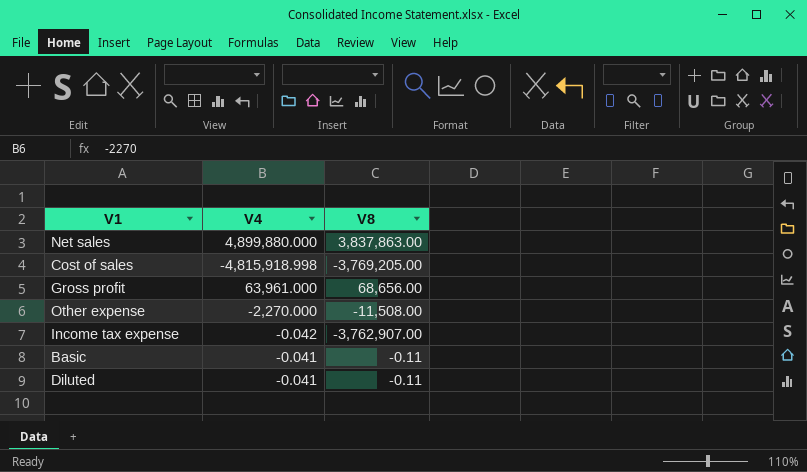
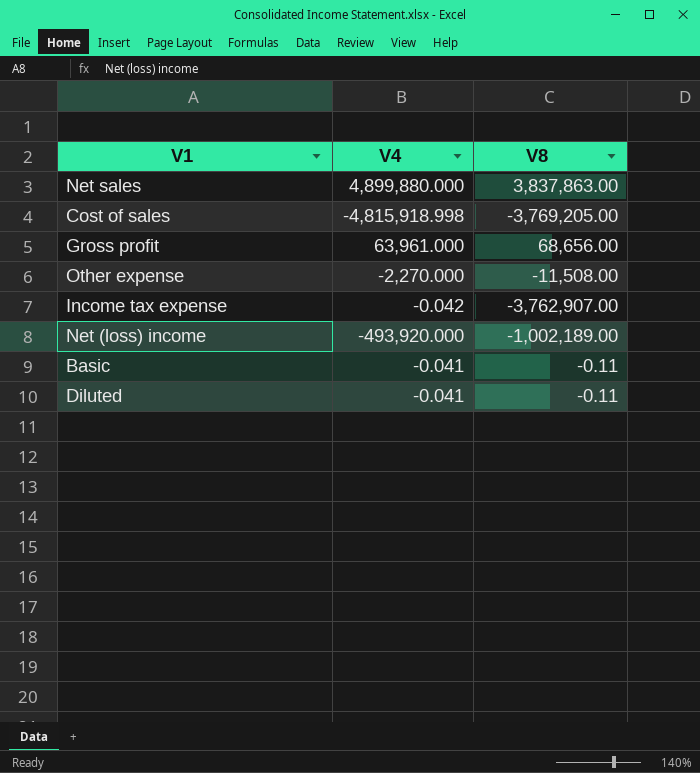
row Net (loss) income: none -> -493,920.000 | -1,002,189.00

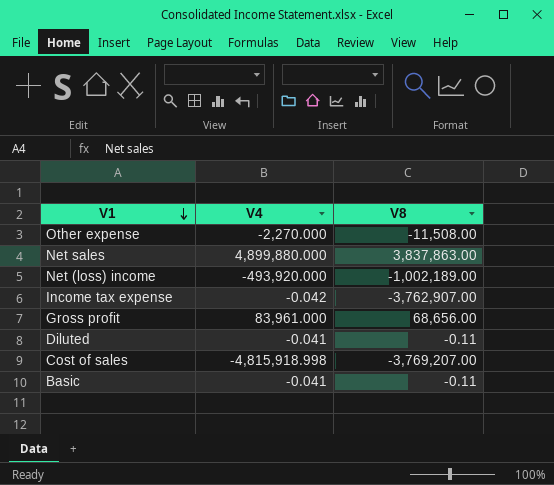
row order: none -> V1 descending
Gross profit | V4: 63,961.000 -> 83,961.000
Cost of sales | V8: -3,769,205.00 -> -3,769,207.00

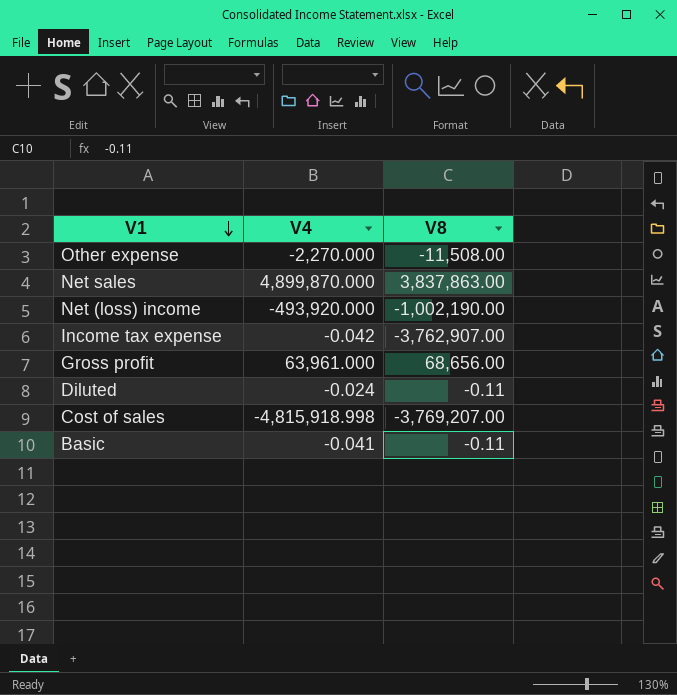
Net sales | V4: 4,899,880.000 -> 4,899,870.000
Net (loss) income | V8: -1,002,189.00 -> -1,002,190.00
Gross profit | V4: 83,961.000 -> 63,961.000
Diluted | V4: -0.041 -> -0.024

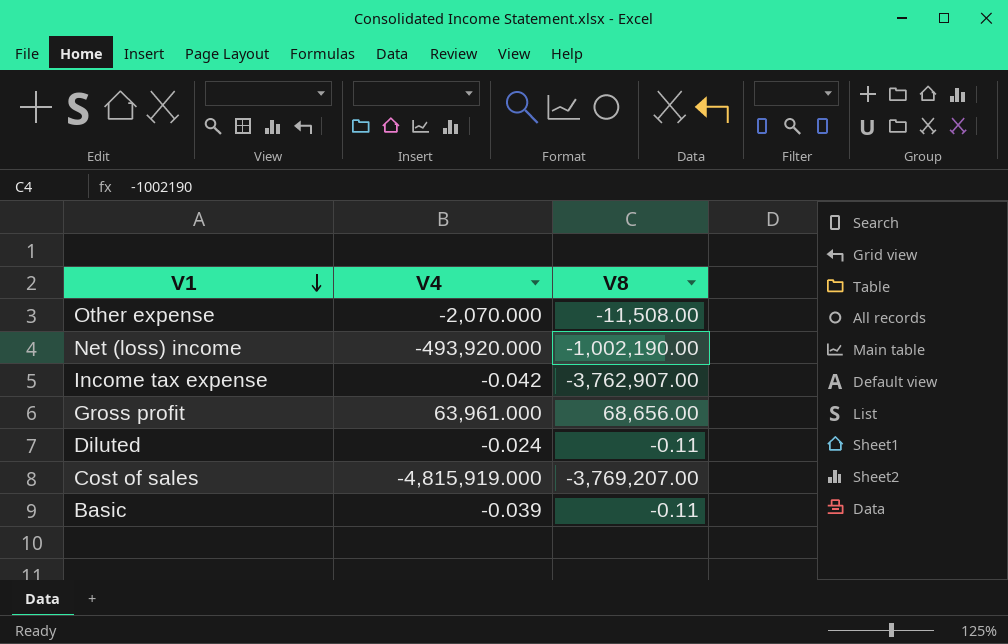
row Net sales: 4,899,870.000 | 3,837,863.00 -> none
Other expense | V4: -2,270.000 -> -2,070.000
Cost of sales | V4: -4,815,918.998 -> -4,815,919.000
Basic | V4: -0.041 -> -0.039

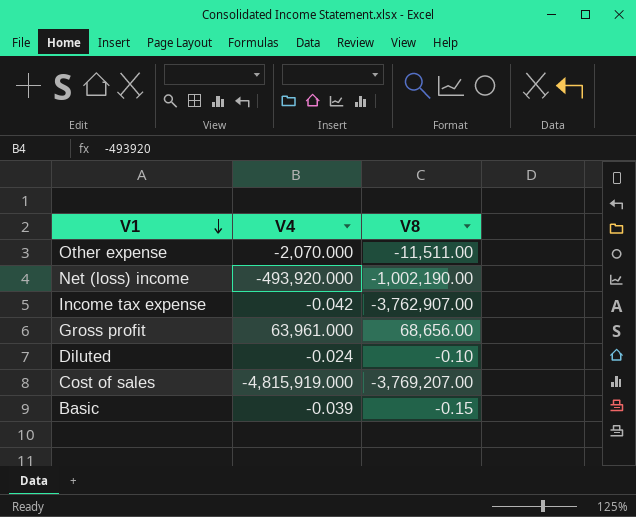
Other expense | V8: -11,508.00 -> -11,511.00
Diluted | V8: -0.11 -> -0.10
Basic | V8: -0.11 -> -0.15

